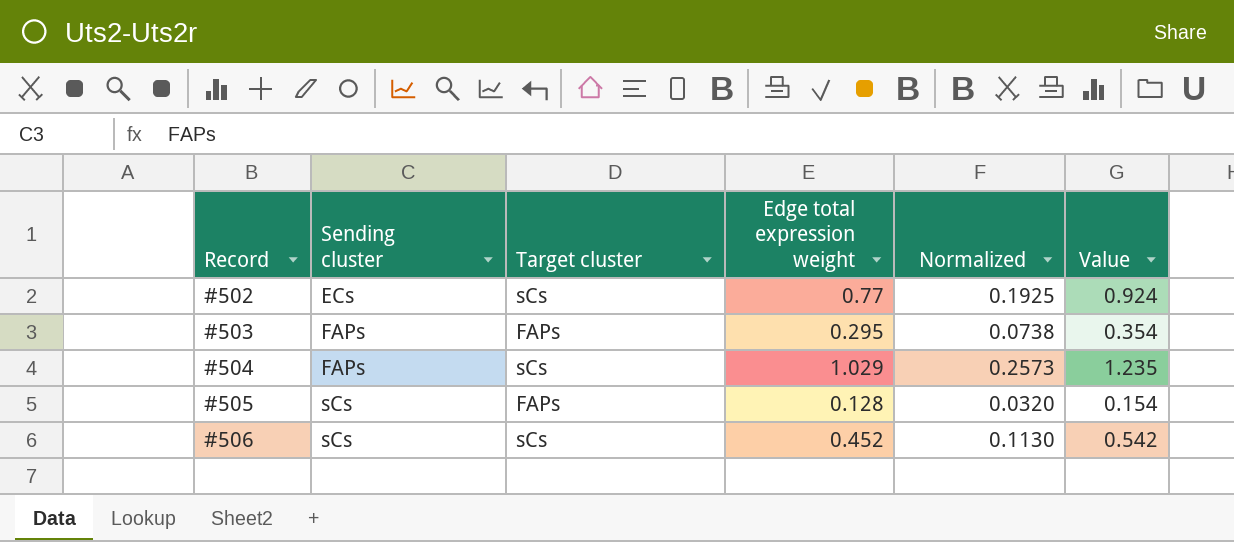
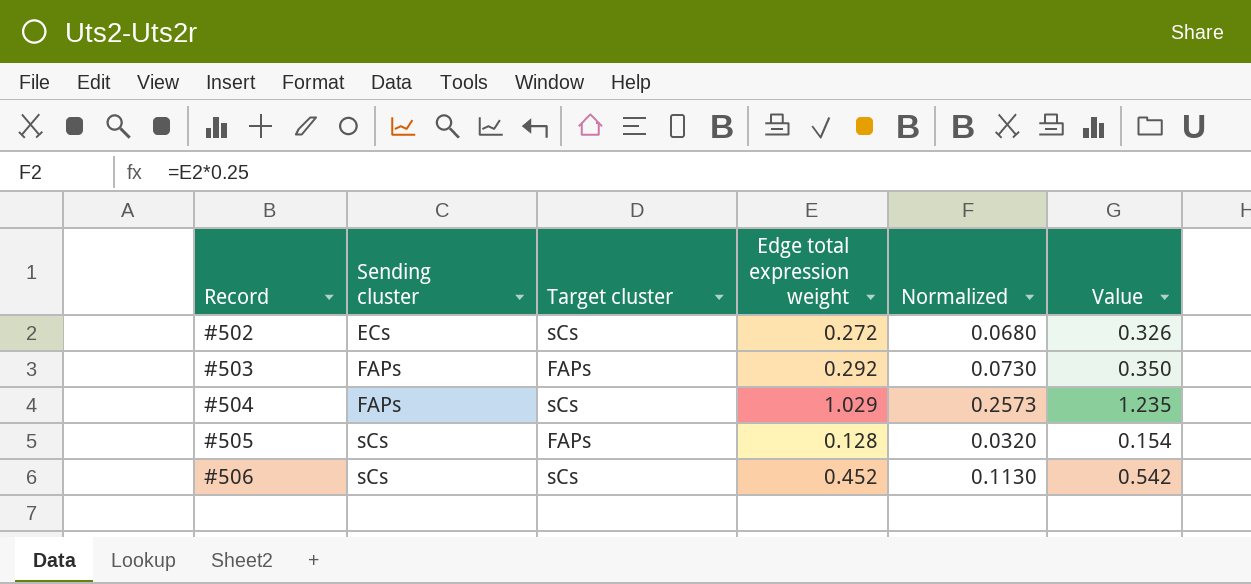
#502 | Edge total expression weight: 0.77 -> 0.272
#502 | Normalized: 0.1925 -> 0.0680
#502 | Value: 0.924 -> 0.326
#503 | Edge total expression weight: 0.295 -> 0.292
#503 | Normalized: 0.0738 -> 0.0730
#503 | Value: 0.354 -> 0.350

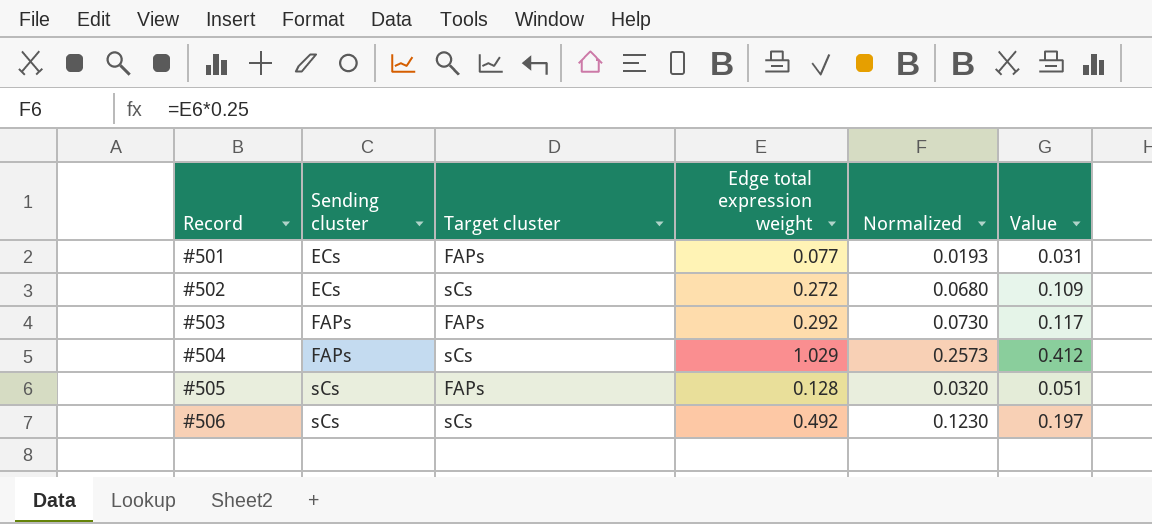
column Value | formula: [Edge total expression weight] * 1.2 -> [Edge total expression weight] * 0.4
row #501: none -> ECs | FAPs | 0.077 | 0.0193 | 0.031
#506 | Edge total expression weight: 0.452 -> 0.492
#506 | Normalized: 0.1130 -> 0.1230

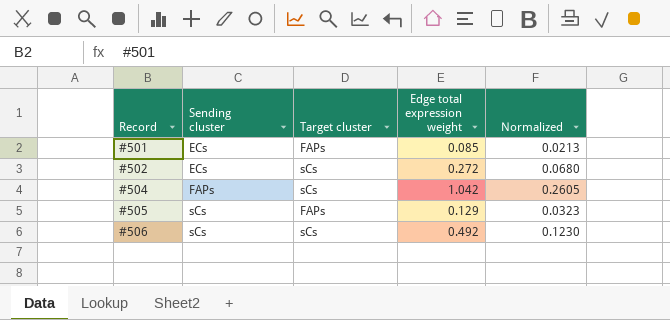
column Value | formula: [Edge total expression weight] * 0.4 -> none
row #503: FAPs | FAPs | 0.292 | 0.0730 | 0.117 -> none
#501 | Edge total expression weight: 0.077 -> 0.085
#501 | Normalized: 0.0193 -> 0.0213
#504 | Edge total expression weight: 1.029 -> 1.042
#504 | Normalized: 0.2573 -> 0.2605
#505 | Edge total expression weight: 0.128 -> 0.129
#505 | Normalized: 0.0320 -> 0.0323

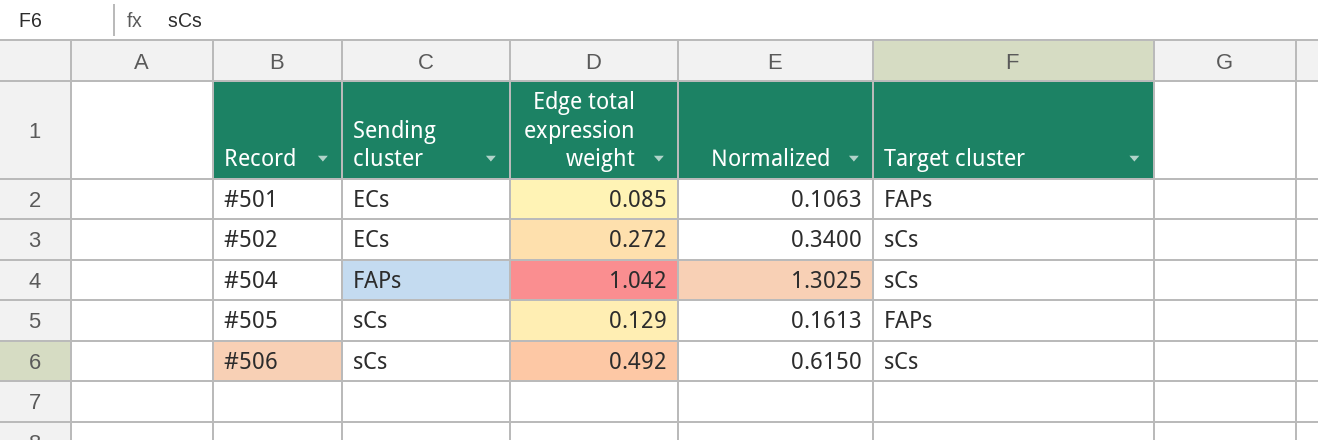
column Normalized | formula: [Edge total expression weight] * 0.25 -> [Edge total expression weight] * 1.25
column Target cluster | position: 3 -> 5

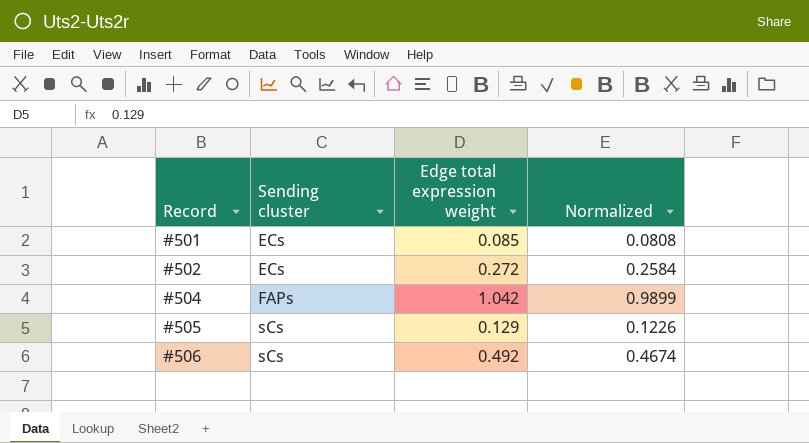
column Target cluster | position: 5 -> none
column Normalized | formula: [Edge total expression weight] * 1.25 -> [Edge total expression weight] * 0.95

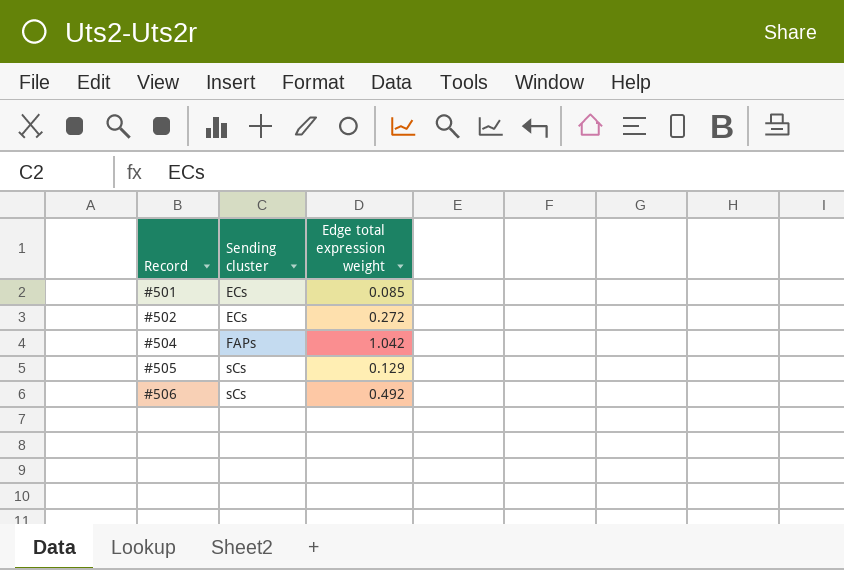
column Normalized | formula: [Edge total expression weight] * 0.95 -> none

